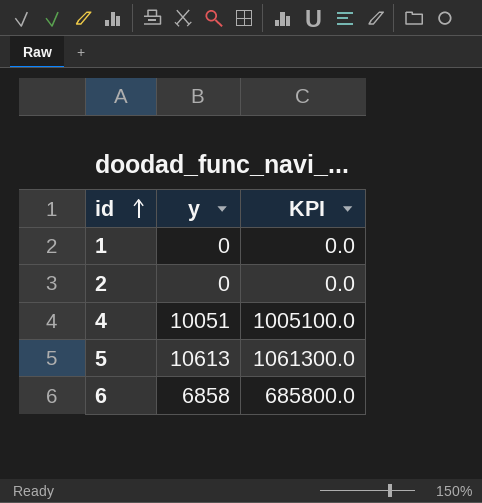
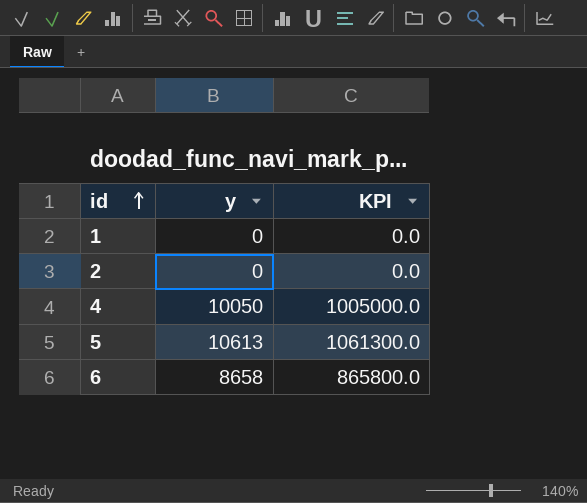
4 | y: 10051 -> 10050
4 | KPI: 1005100.0 -> 1005000.0
6 | y: 6858 -> 8658
6 | KPI: 685800.0 -> 865800.0

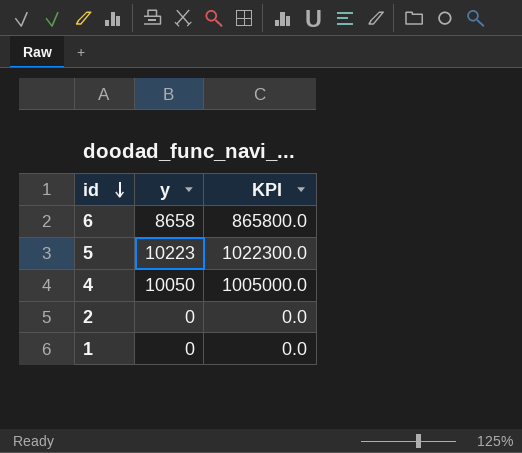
row order: id ascending -> id descending
5 | y: 10613 -> 10223
5 | KPI: 1061300.0 -> 1022300.0

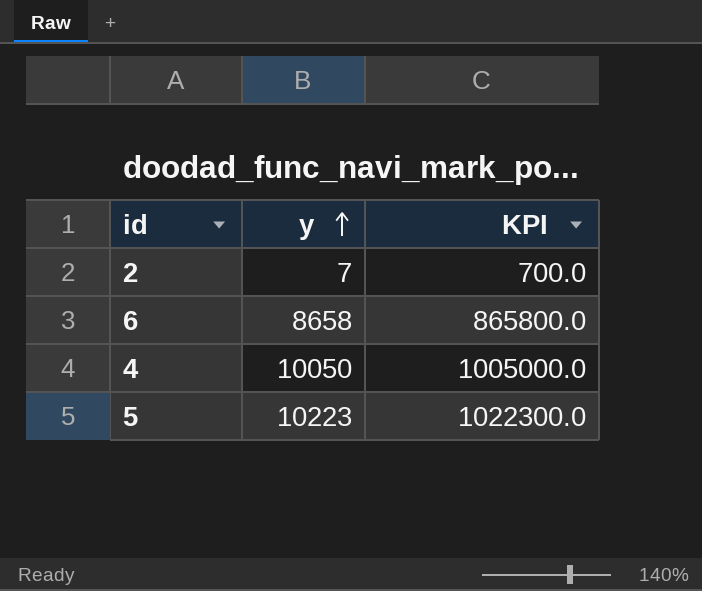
row order: id descending -> y ascending
row 1: 0 | 0.0 -> none
2 | y: 0 -> 7
2 | KPI: 0.0 -> 700.0

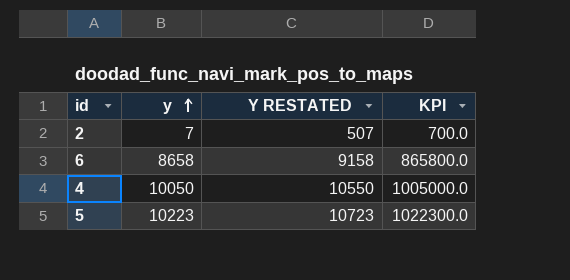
column Y RESTATED | formula: none -> [y] + 500

